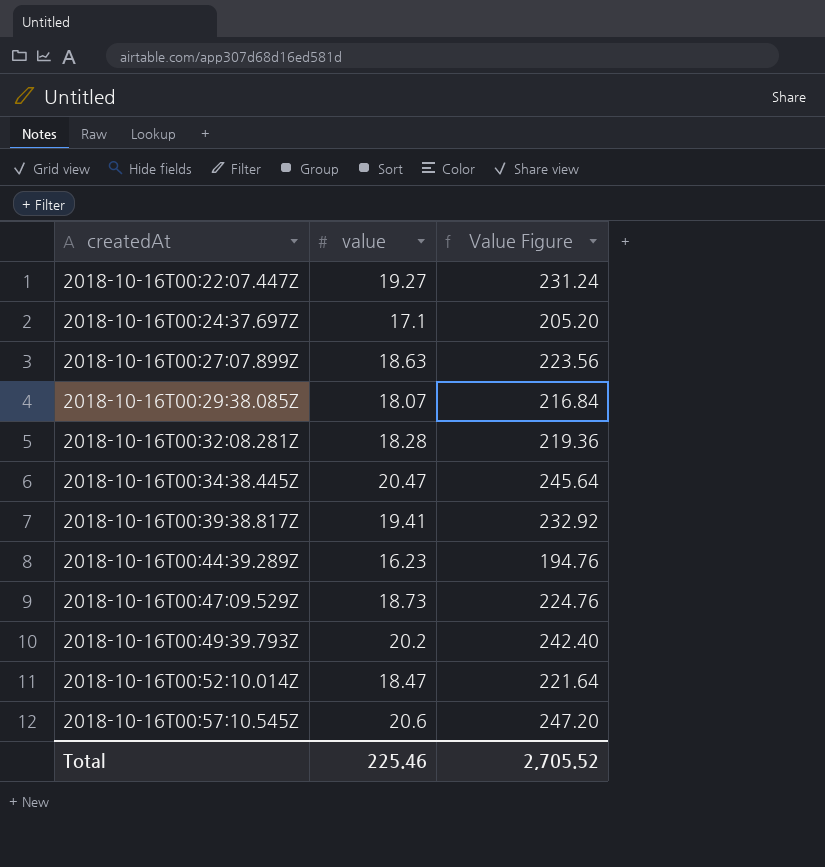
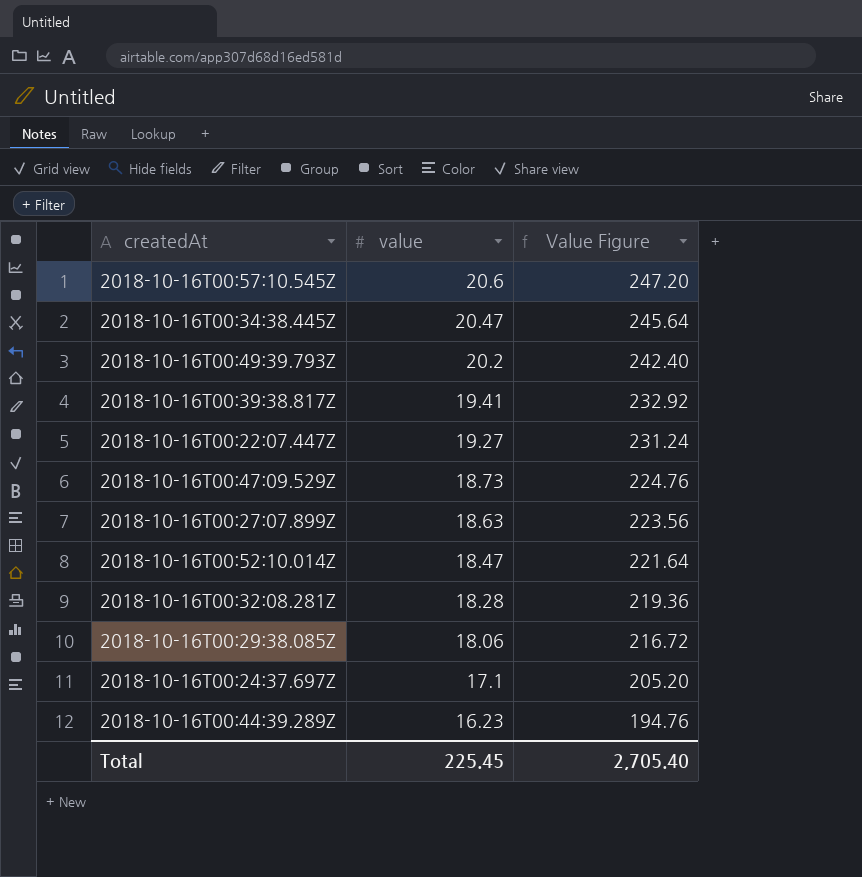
row order: createdAt ascending -> value descending
2018-10-16T00:29:38.085Z | value: 18.07 -> 18.06
2018-10-16T00:29:38.085Z | Value Figure: 216.84 -> 216.72
Total | value: 225.46 -> 225.45
Total | Value Figure: 2,705.52 -> 2,705.40

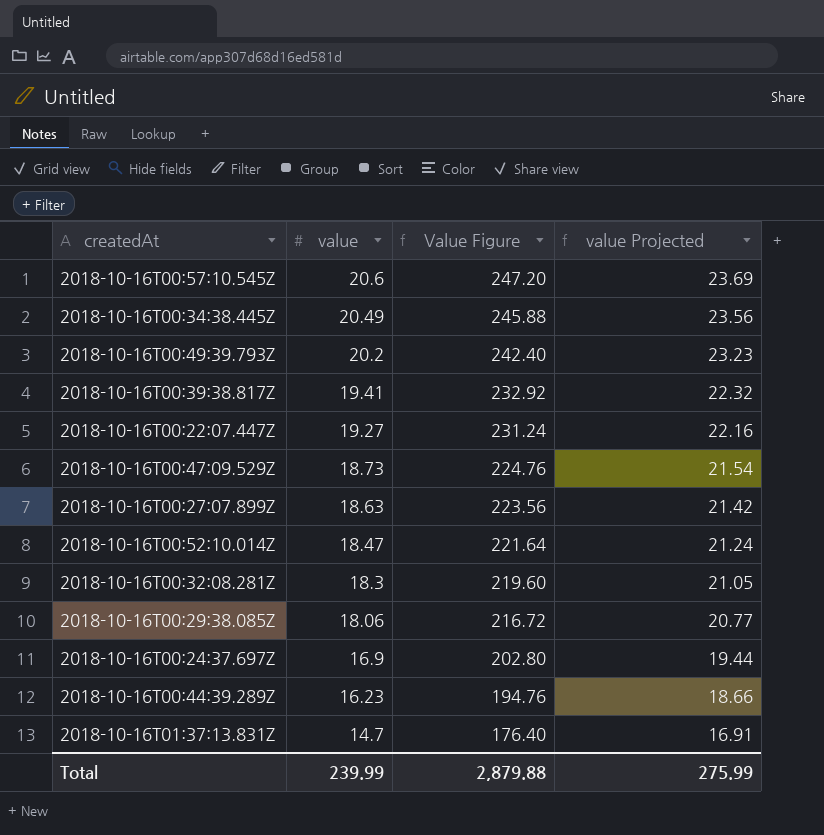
column value Projected | formula: none -> [value] * 1.15
2018-10-16T00:34:38.445Z | value: 20.47 -> 20.49
2018-10-16T00:34:38.445Z | Value Figure: 245.64 -> 245.88
2018-10-16T00:32:08.281Z | value: 18.28 -> 18.3
2018-10-16T00:32:08.281Z | Value Figure: 219.36 -> 219.60
2018-10-16T00:24:37.697Z | value: 17.1 -> 16.9
2018-10-16T00:24:37.697Z | Value Figure: 205.20 -> 202.80
row 2018-10-16T01:37:13.831Z: none -> 14.7 | 176.40 | 16.91
Total | value: 225.45 -> 239.99
Total | Value Figure: 2,705.40 -> 2,879.88

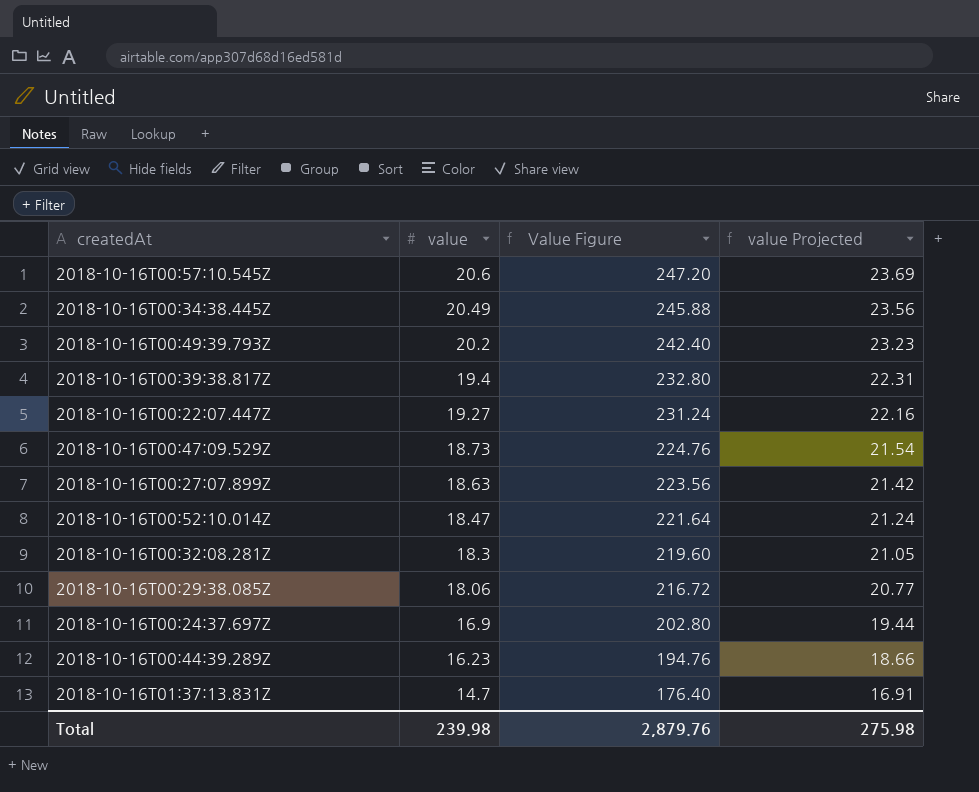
2018-10-16T00:39:38.817Z | value: 19.41 -> 19.4
2018-10-16T00:39:38.817Z | Value Figure: 232.92 -> 232.80
2018-10-16T00:39:38.817Z | value Projected: 22.32 -> 22.31
Total | value: 239.99 -> 239.98
Total | Value Figure: 2,879.88 -> 2,879.76
Total | value Projected: 275.99 -> 275.98

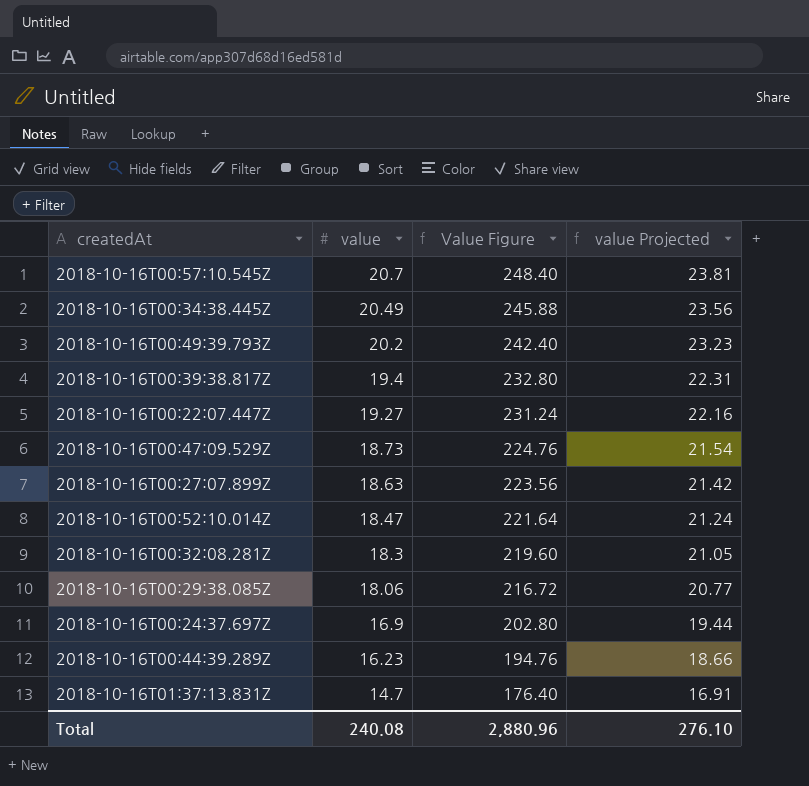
2018-10-16T00:57:10.545Z | value: 20.6 -> 20.7
2018-10-16T00:57:10.545Z | Value Figure: 247.20 -> 248.40
2018-10-16T00:57:10.545Z | value Projected: 23.69 -> 23.81
Total | value: 239.98 -> 240.08
Total | Value Figure: 2,879.76 -> 2,880.96
Total | value Projected: 275.98 -> 276.10

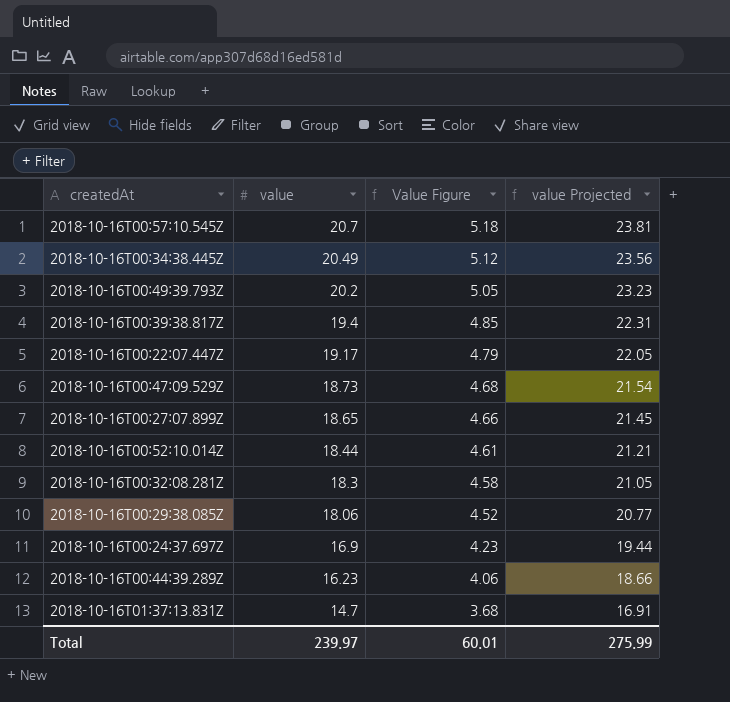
column Value Figure | formula: [value] * 12 -> [value] * 0.25
2018-10-16T00:22:07.447Z | value: 19.27 -> 19.17
2018-10-16T00:22:07.447Z | value Projected: 22.16 -> 22.05
2018-10-16T00:27:07.899Z | value: 18.63 -> 18.65
2018-10-16T00:27:07.899Z | value Projected: 21.42 -> 21.45
2018-10-16T00:52:10.014Z | value: 18.47 -> 18.44
2018-10-16T00:52:10.014Z | value Projected: 21.24 -> 21.21
Total | value: 240.08 -> 239.97
Total | Value Figure: 2,880.96 -> 60.01
Total | value Projected: 276.10 -> 275.99

